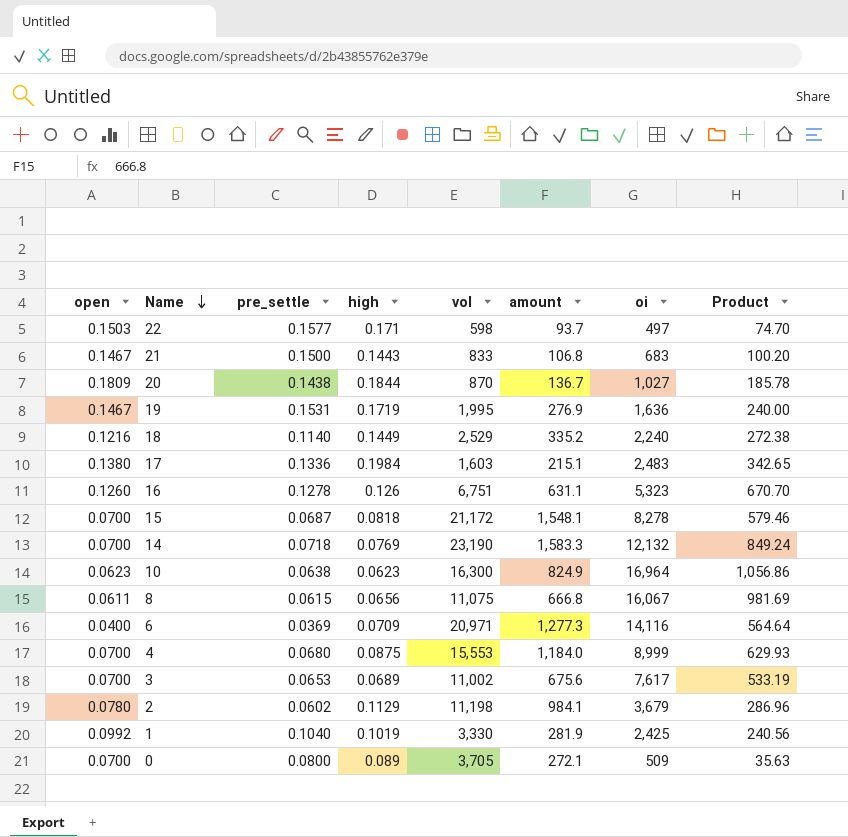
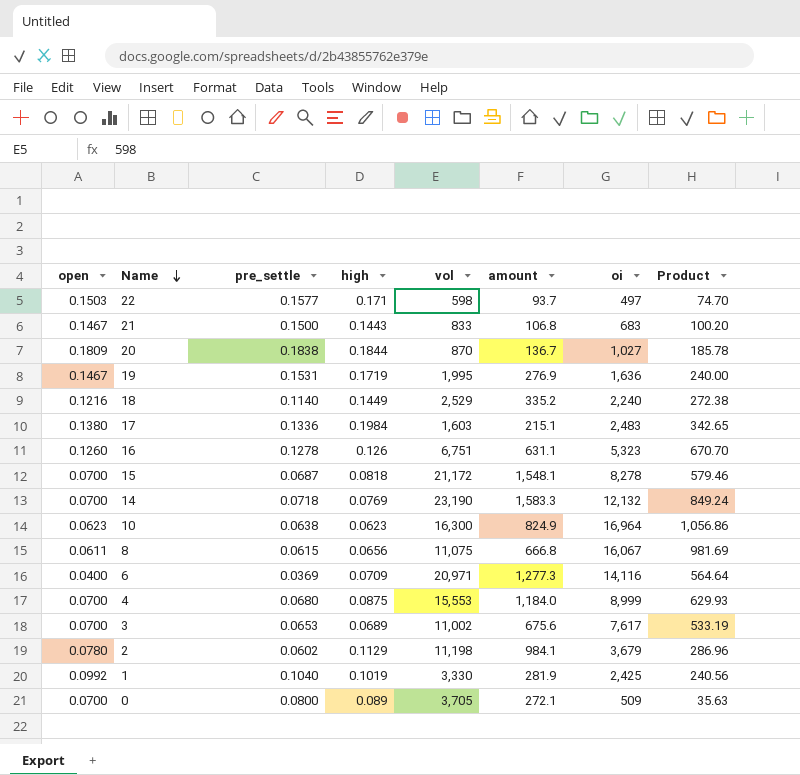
20 | pre_settle: 0.1438 -> 0.1838

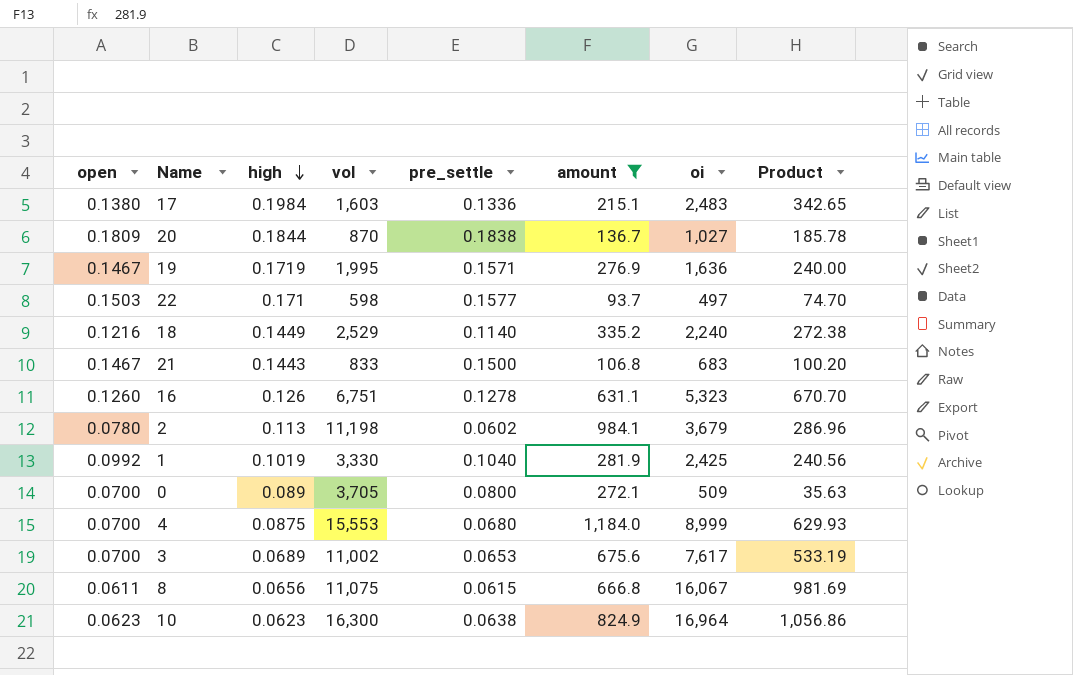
filter: none -> amount <= 1,184.0
row order: Name descending -> high descending
column pre_settle | position: 3 -> 5
19 | pre_settle: 0.1531 -> 0.1571
2 | high: 0.1129 -> 0.113

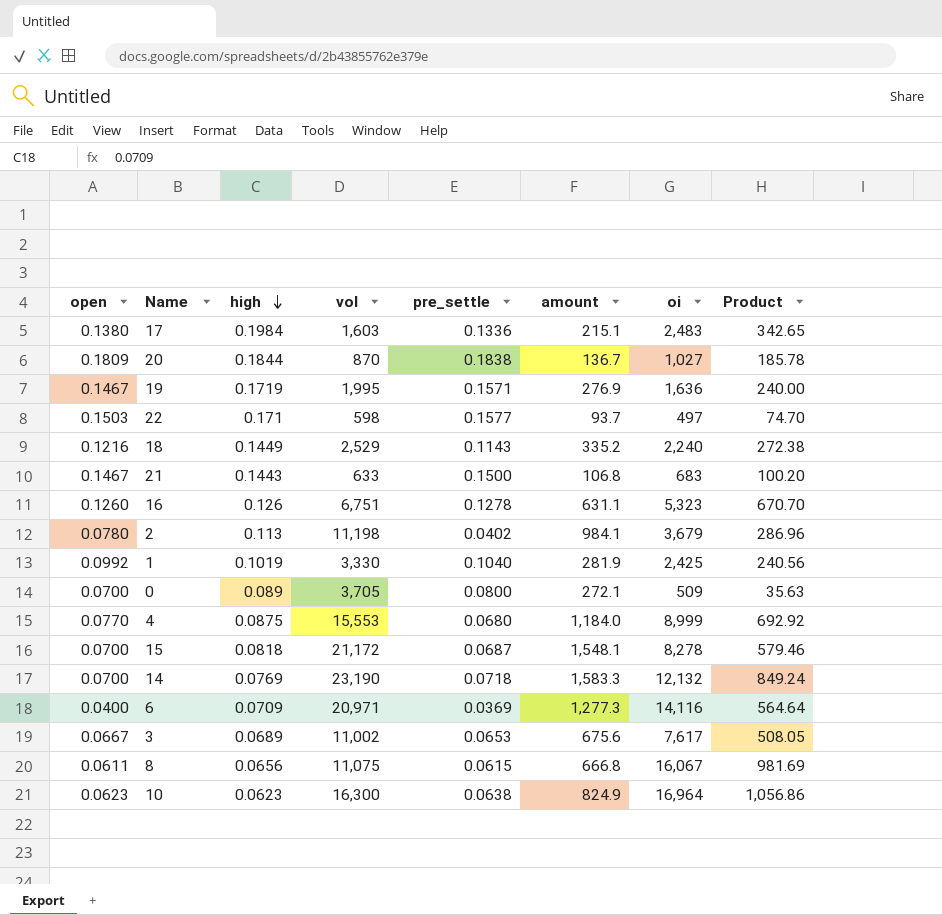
filter: amount <= 1,184.0 -> none
18 | pre_settle: 0.1140 -> 0.1143
21 | vol: 833 -> 633
2 | pre_settle: 0.0602 -> 0.0402
4 | open: 0.0700 -> 0.0770
4 | Product: 629.93 -> 692.92
3 | open: 0.0700 -> 0.0667
3 | Product: 533.19 -> 508.05

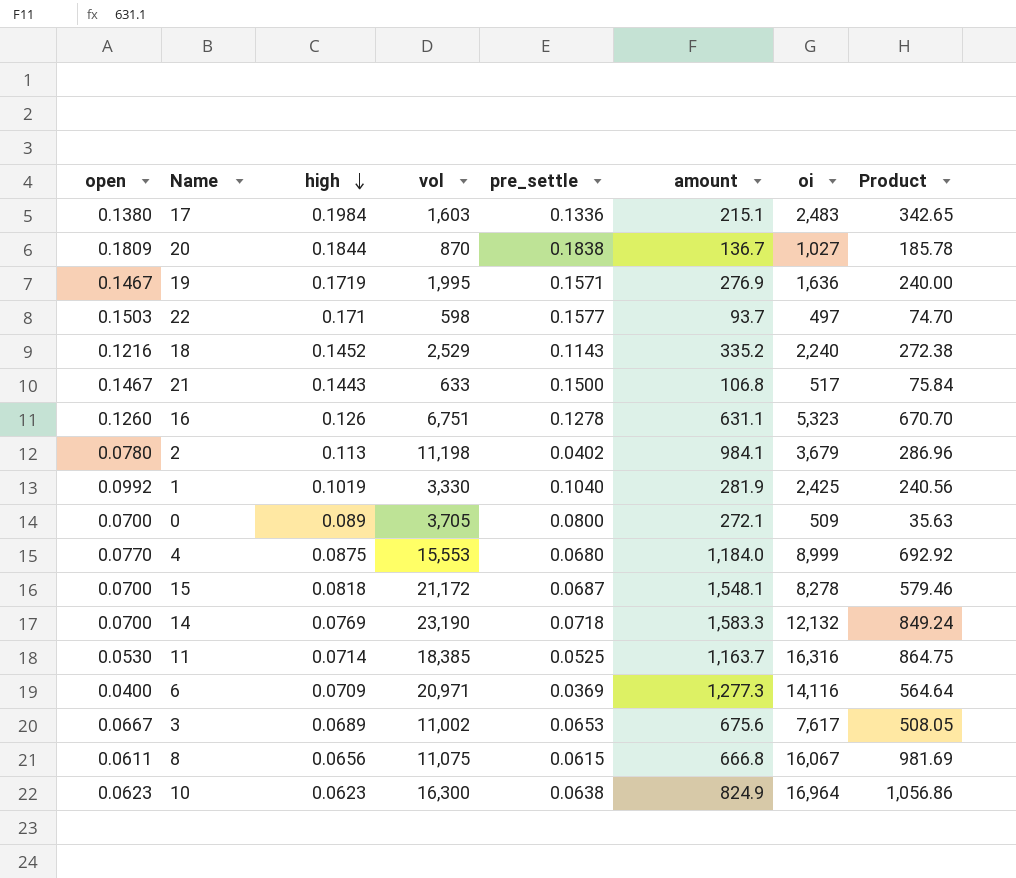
18 | high: 0.1449 -> 0.1452
21 | oi: 683 -> 517
21 | Product: 100.20 -> 75.84
row 11: none -> 0.0530 | 0.0714 | 18,385 | 0.0525 | 1,163.7 | 16,316 | 864.75

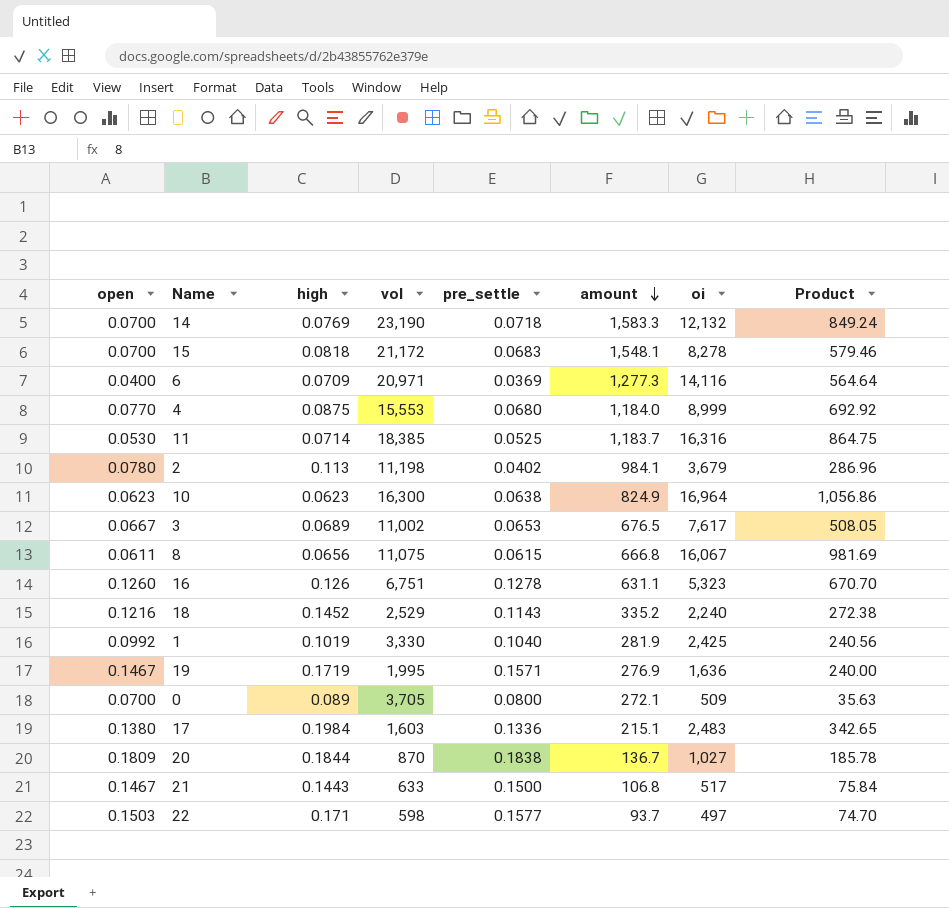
row order: high descending -> amount descending
15 | pre_settle: 0.0687 -> 0.0683
11 | amount: 1,163.7 -> 1,183.7
3 | amount: 675.6 -> 676.5

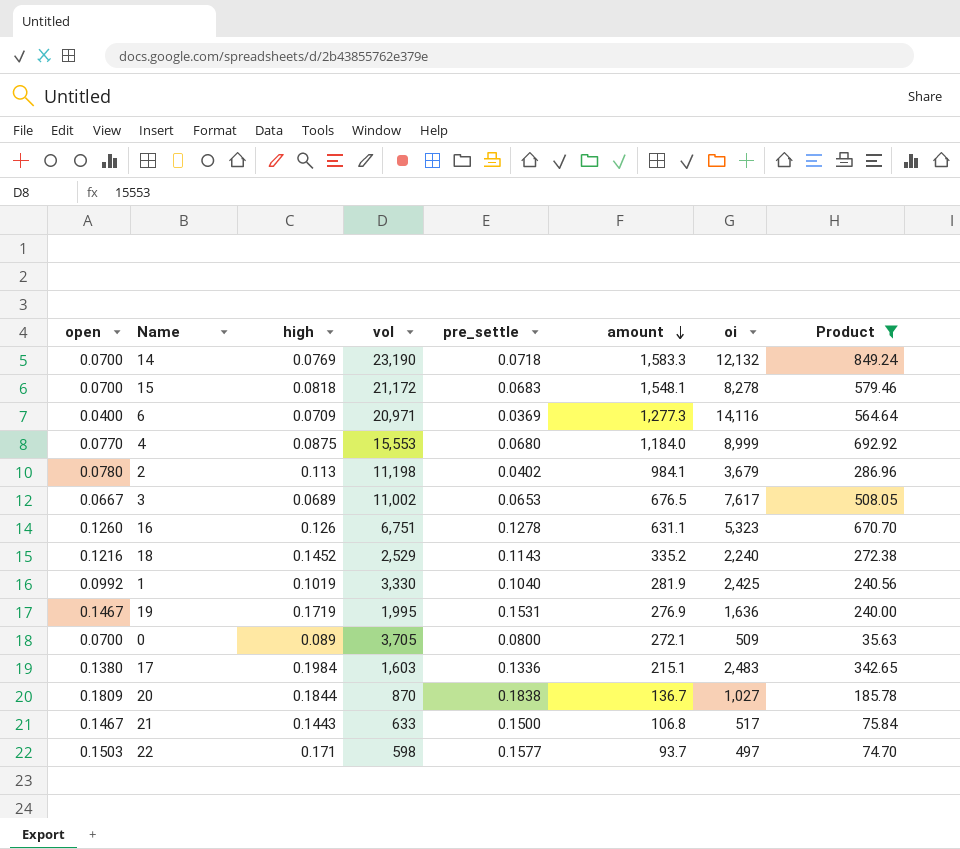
filter: none -> Product <= 849.24
19 | pre_settle: 0.1571 -> 0.1531

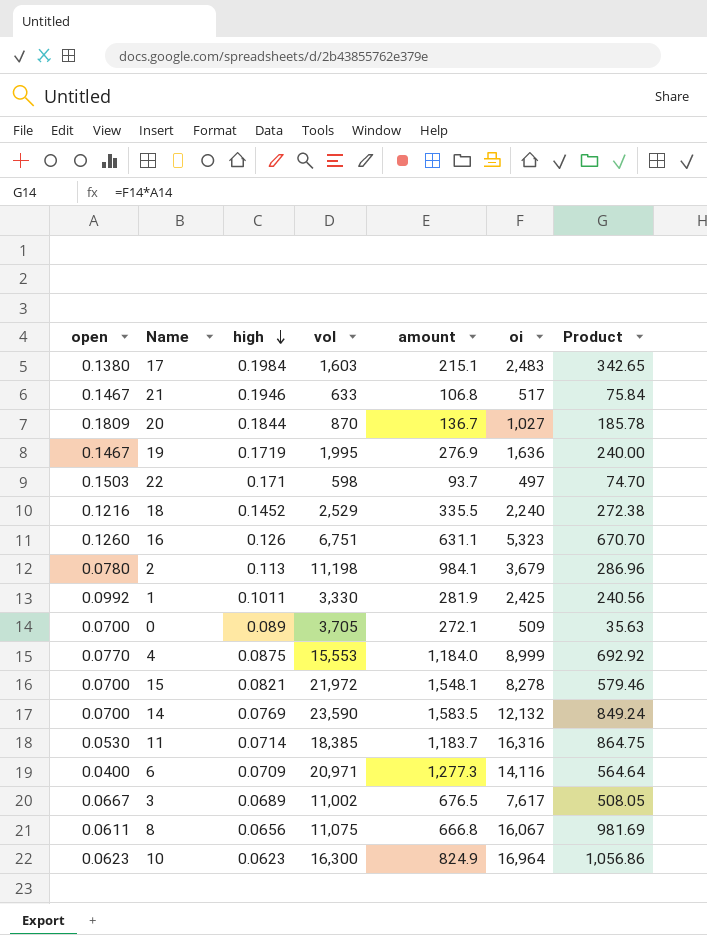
filter: Product <= 849.24 -> none
row order: amount descending -> high descending
column pre_settle | position: 5 -> none
21 | high: 0.1443 -> 0.1946
18 | amount: 335.2 -> 335.5
1 | high: 0.1019 -> 0.1011
15 | high: 0.0818 -> 0.0821
15 | vol: 21,172 -> 21,972
14 | vol: 23,190 -> 23,590
14 | amount: 1,583.3 -> 1,583.5

